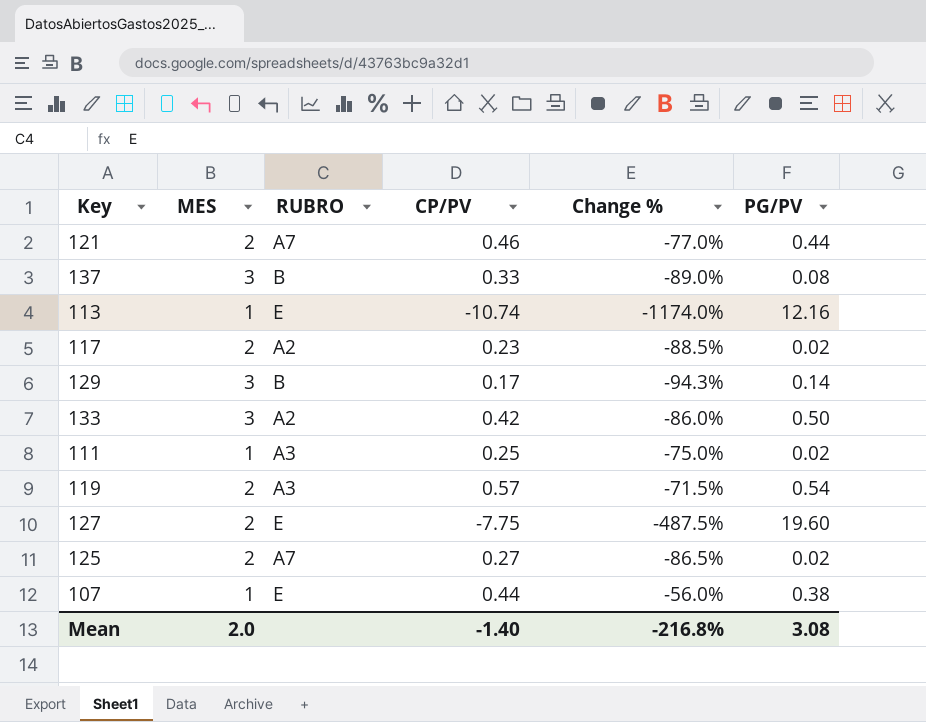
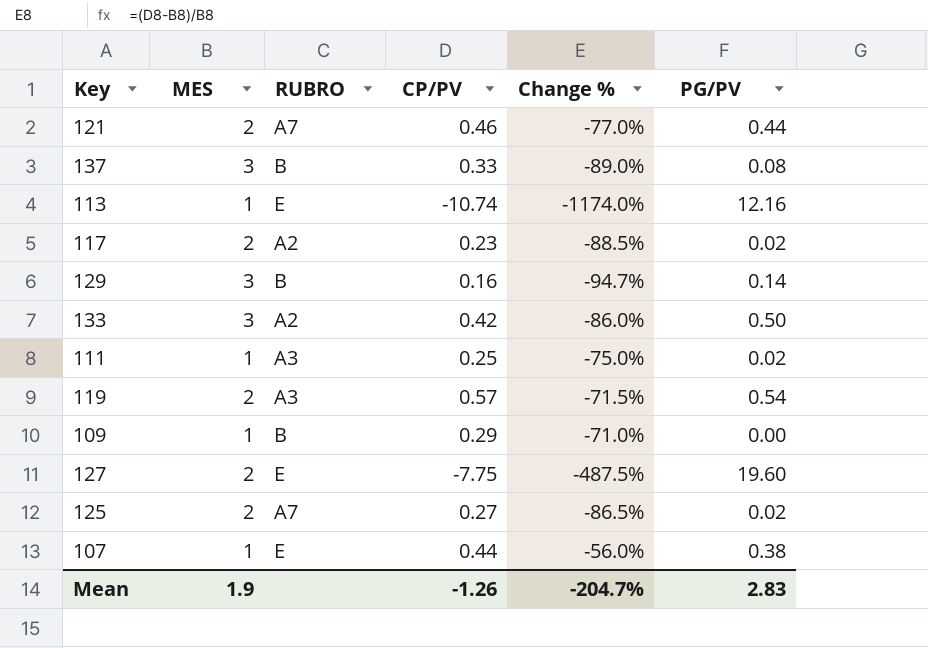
129 | CP/PV: 0.17 -> 0.16
129 | Change %: -94.3% -> -94.7%
row 109: none -> 1 | B | 0.29 | -71.0% | 0.00
Mean | MES: 2.0 -> 1.9
Mean | CP/PV: -1.40 -> -1.26
Mean | Change %: -216.8% -> -204.7%
Mean | PG/PV: 3.08 -> 2.83

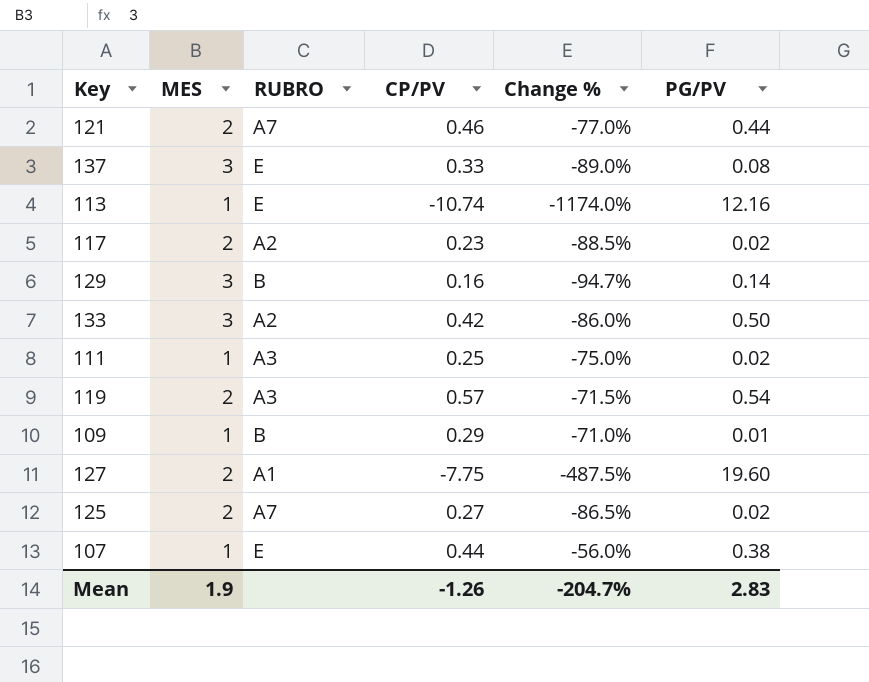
137 | RUBRO: B -> E
109 | PG/PV: 0.00 -> 0.01
127 | RUBRO: E -> A1

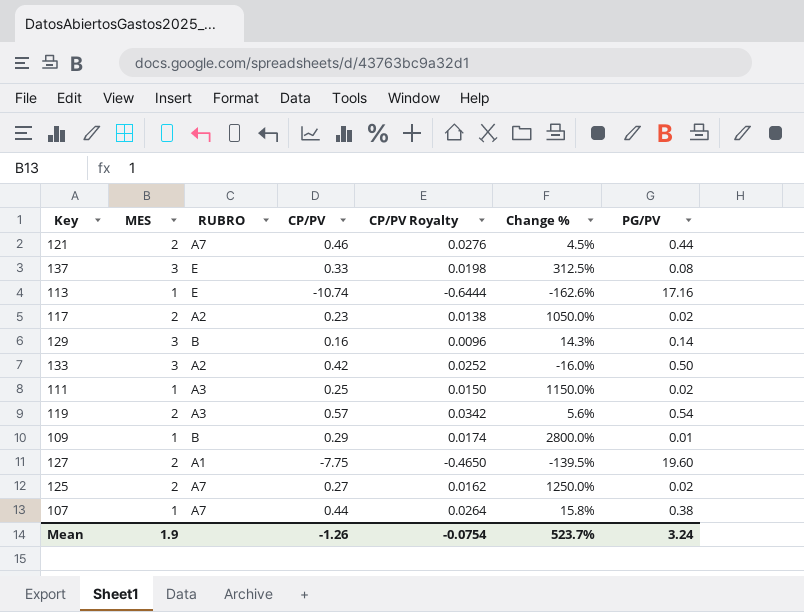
column CP/PV Royalty | formula: none -> [CP/PV] * 0.06
column Change % | formula: ([CP/PV] - [MES]) / [MES] -> ([CP/PV] - [PG/PV]) / [PG/PV]
113 | PG/PV: 12.16 -> 17.16
107 | RUBRO: E -> A7
Mean | Change %: -204.7% -> 523.7%
Mean | PG/PV: 2.83 -> 3.24

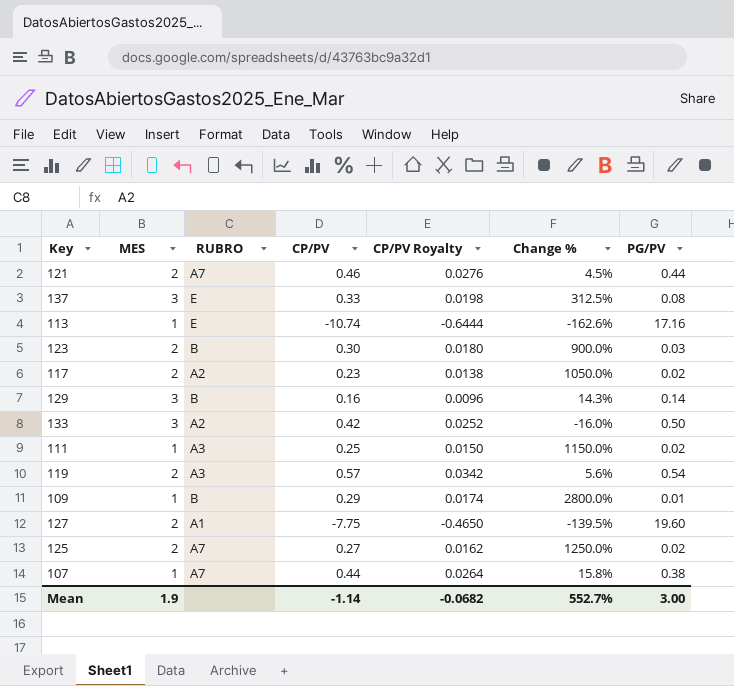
row 123: none -> 2 | B | 0.30 | 0.0180 | 900.0% | 0.03
Mean | CP/PV: -1.26 -> -1.14
Mean | CP/PV Royalty: -0.0754 -> -0.0682
Mean | Change %: 523.7% -> 552.7%
Mean | PG/PV: 3.24 -> 3.00

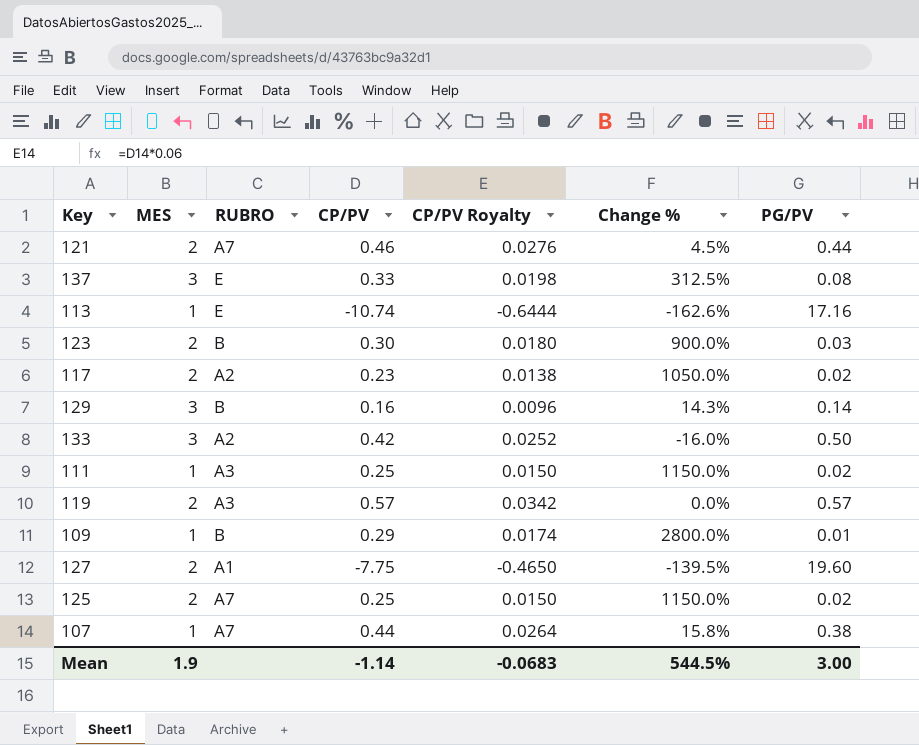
119 | Change %: 5.6% -> 0.0%
119 | PG/PV: 0.54 -> 0.57
125 | CP/PV: 0.27 -> 0.25
125 | CP/PV Royalty: 0.0162 -> 0.0150
125 | Change %: 1250.0% -> 1150.0%
Mean | CP/PV Royalty: -0.0682 -> -0.0683
Mean | Change %: 552.7% -> 544.5%

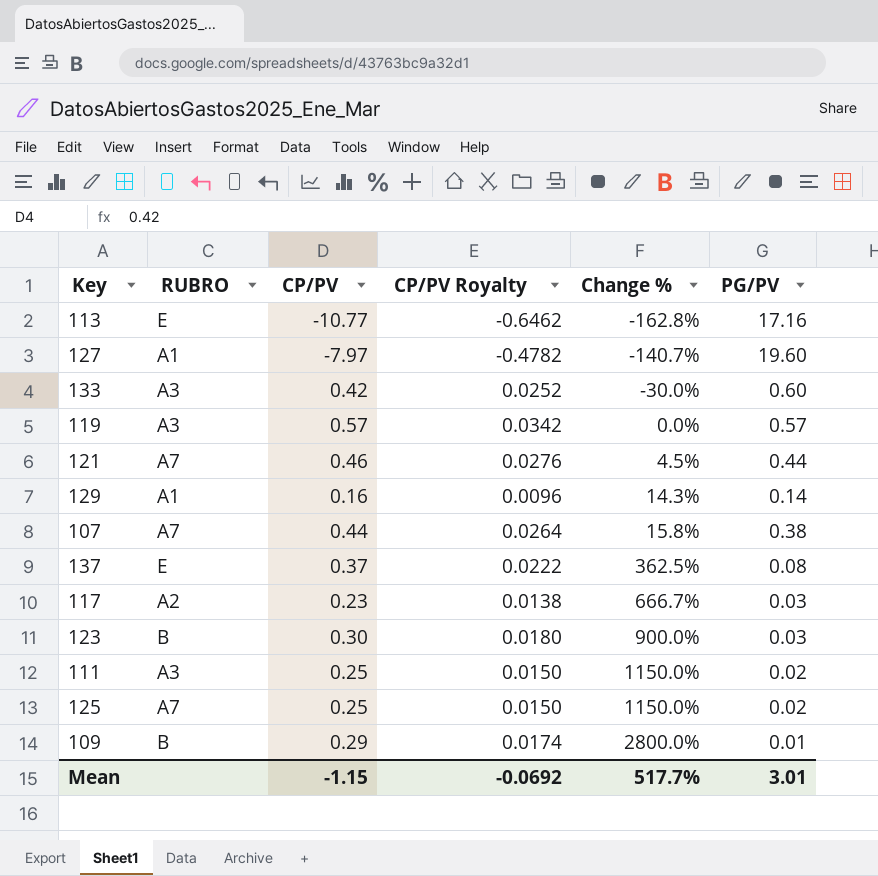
row order: none -> Change % ascending
column MES | position: 2 -> none
113 | CP/PV: -10.74 -> -10.77
113 | CP/PV Royalty: -0.6444 -> -0.6462
113 | Change %: -162.6% -> -162.8%
127 | CP/PV: -7.75 -> -7.97
127 | CP/PV Royalty: -0.4650 -> -0.4782
127 | Change %: -139.5% -> -140.7%
133 | RUBRO: A2 -> A3
133 | Change %: -16.0% -> -30.0%
133 | PG/PV: 0.50 -> 0.60
129 | RUBRO: B -> A1
137 | CP/PV: 0.33 -> 0.37
137 | CP/PV Royalty: 0.0198 -> 0.0222
137 | Change %: 312.5% -> 362.5%
117 | Change %: 1050.0% -> 666.7%
117 | PG/PV: 0.02 -> 0.03
Mean | CP/PV: -1.14 -> -1.15
Mean | CP/PV Royalty: -0.0683 -> -0.0692
Mean | Change %: 544.5% -> 517.7%
Mean | PG/PV: 3.00 -> 3.01

